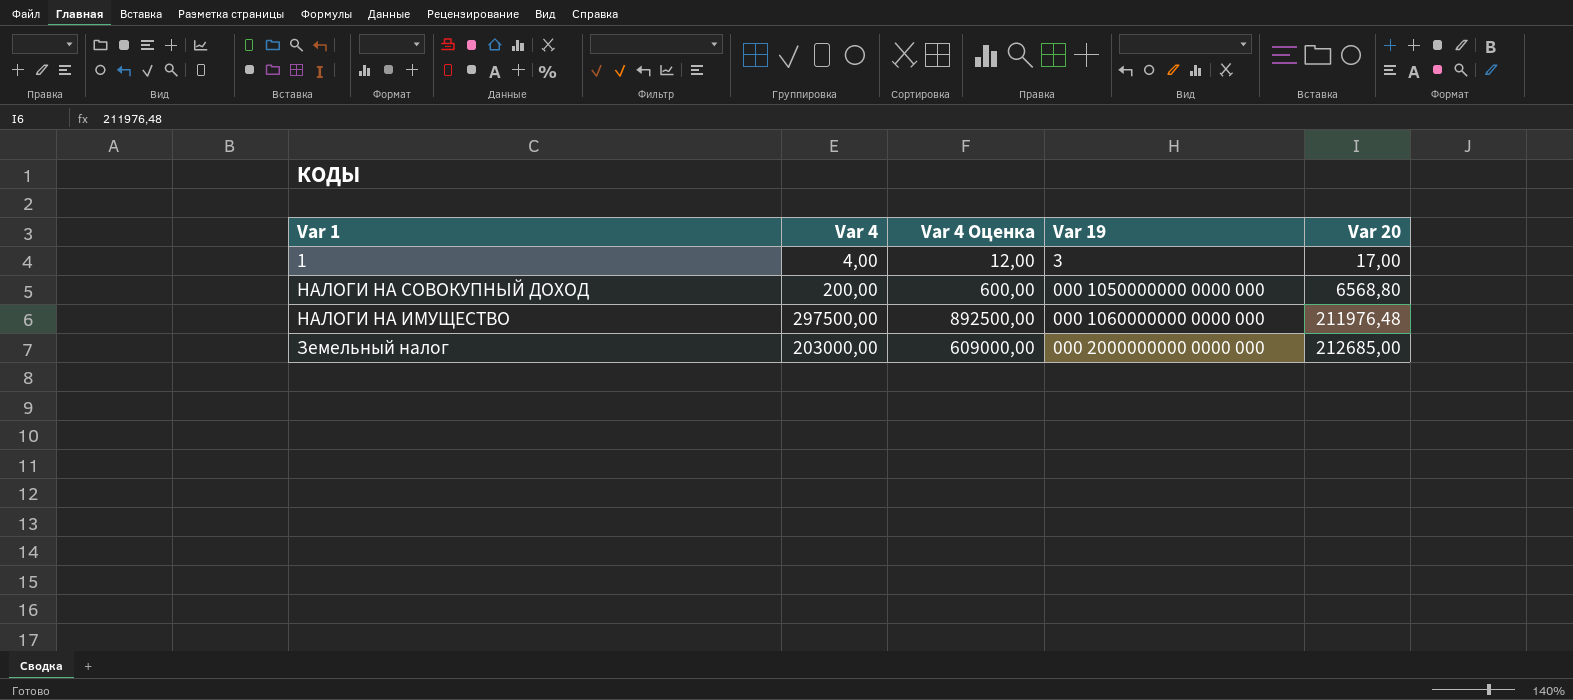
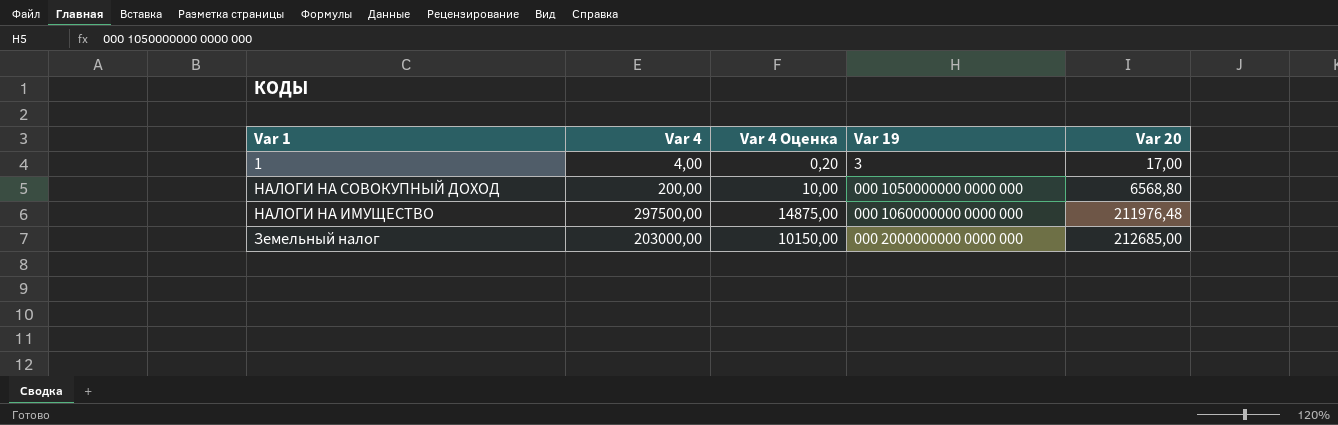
column Var 4 Оценка | formula: [Var 4] * 3 -> [Var 4] * 0,05

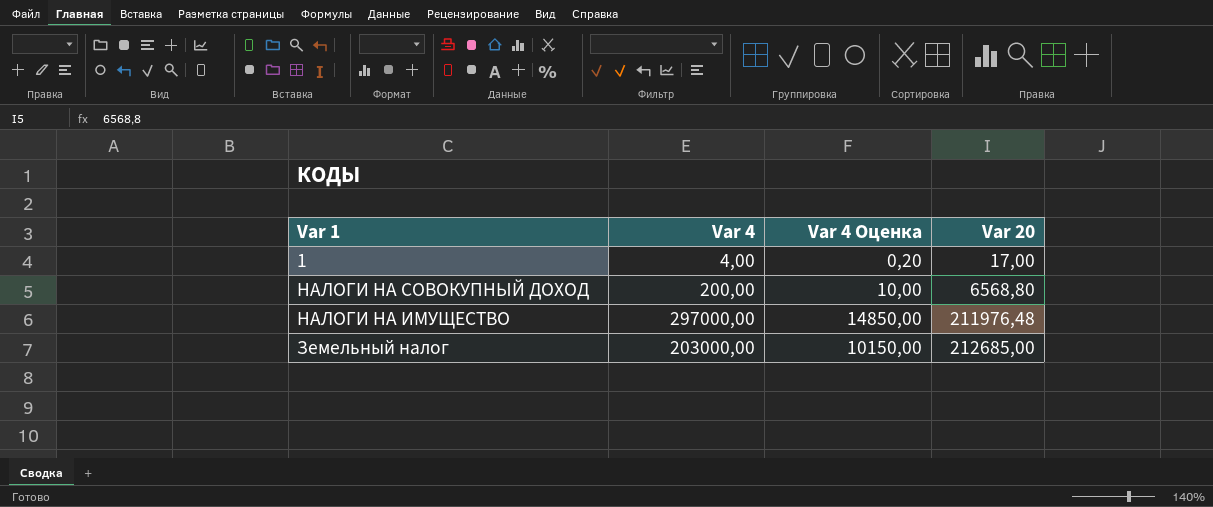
column Var 19 | position: 4 -> none
НАЛОГИ НА ИМУЩЕСТВО | Var 4: 297500,00 -> 297000,00
НАЛОГИ НА ИМУЩЕСТВО | Var 4 Оценка: 14875,00 -> 14850,00

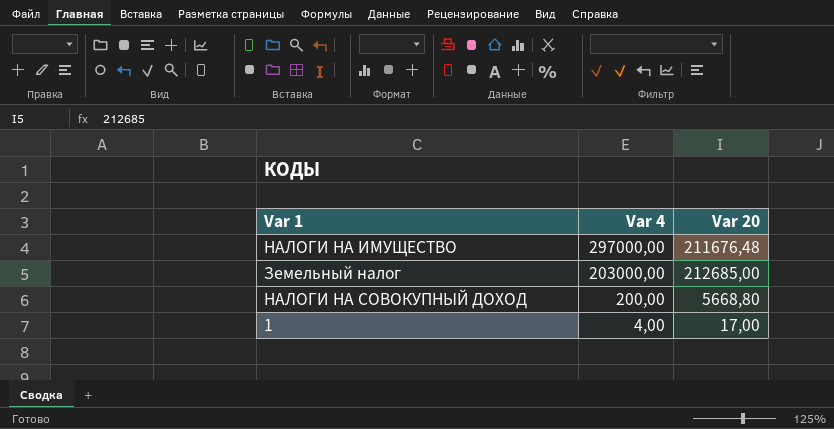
row order: Var 20 ascending -> Var 4 descending
column Var 4 Оценка | formula: [Var 4] * 0,05 -> none
НАЛОГИ НА ИМУЩЕСТВО | Var 20: 211976,48 -> 211676,48
НАЛОГИ НА СОВОКУПНЫЙ ДОХОД | Var 20: 6568,80 -> 5668,80

